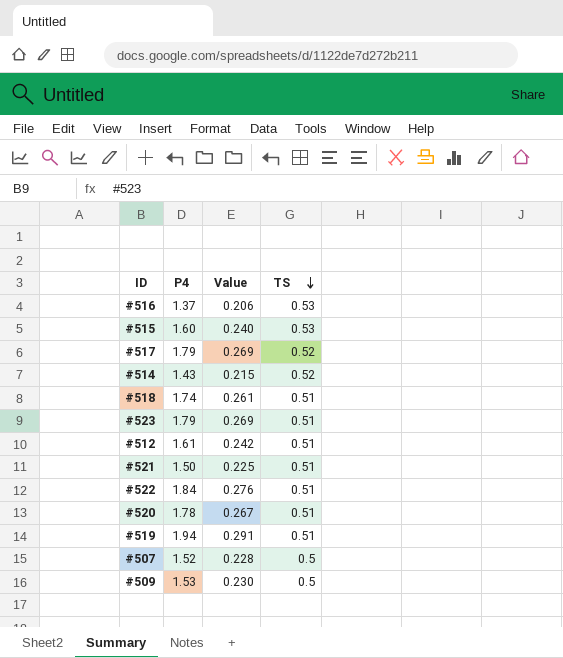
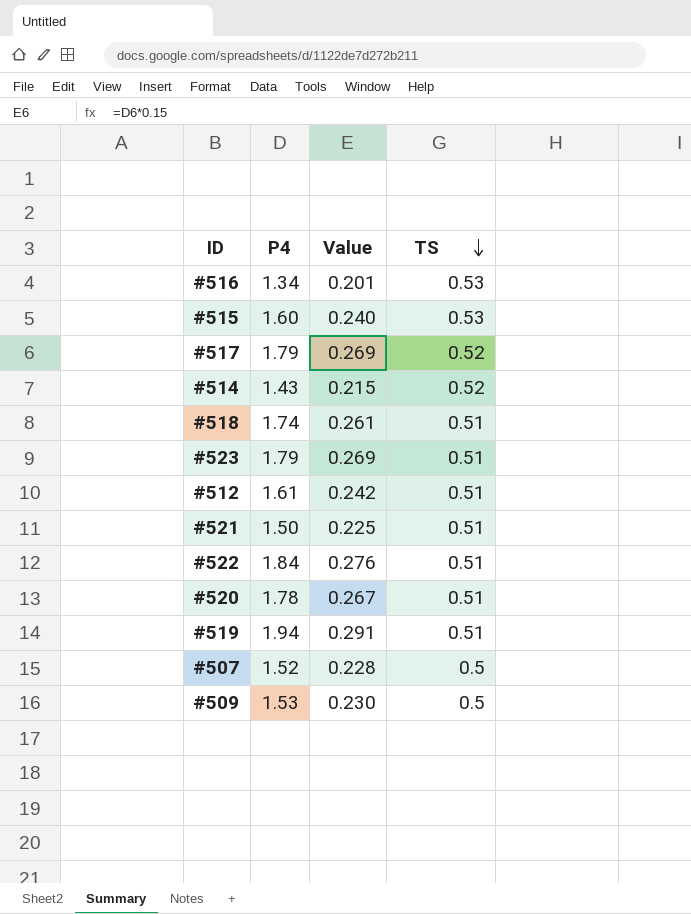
#516 | P4: 1.37 -> 1.34
#516 | Value: 0.206 -> 0.201

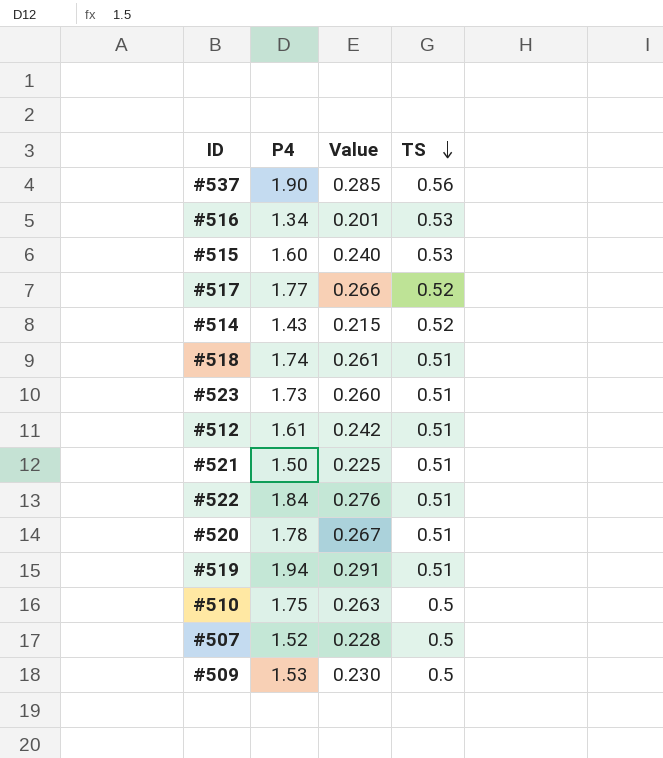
row #537: none -> 1.90 | 0.285 | 0.56
#517 | P4: 1.79 -> 1.77
#517 | Value: 0.269 -> 0.266
#523 | P4: 1.79 -> 1.73
#523 | Value: 0.269 -> 0.260
row #510: none -> 1.75 | 0.263 | 0.5

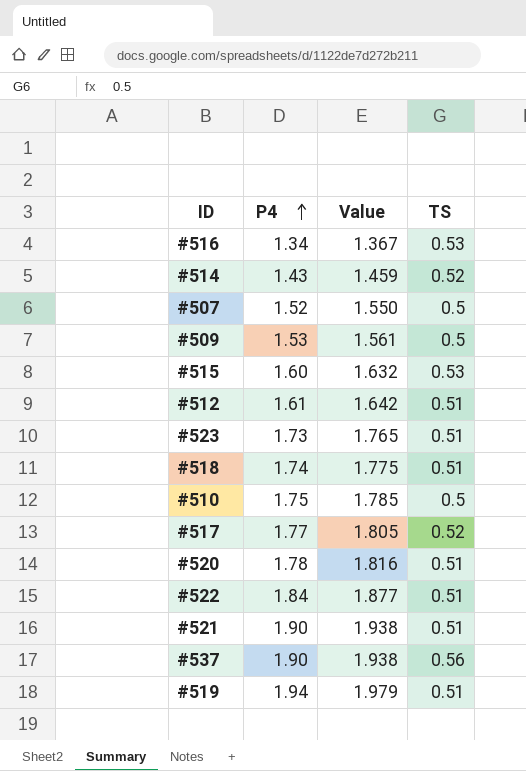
row order: TS descending -> P4 ascending
column Value | formula: [P4] * 0.15 -> [P4] * 1.02
#521 | P4: 1.50 -> 1.90

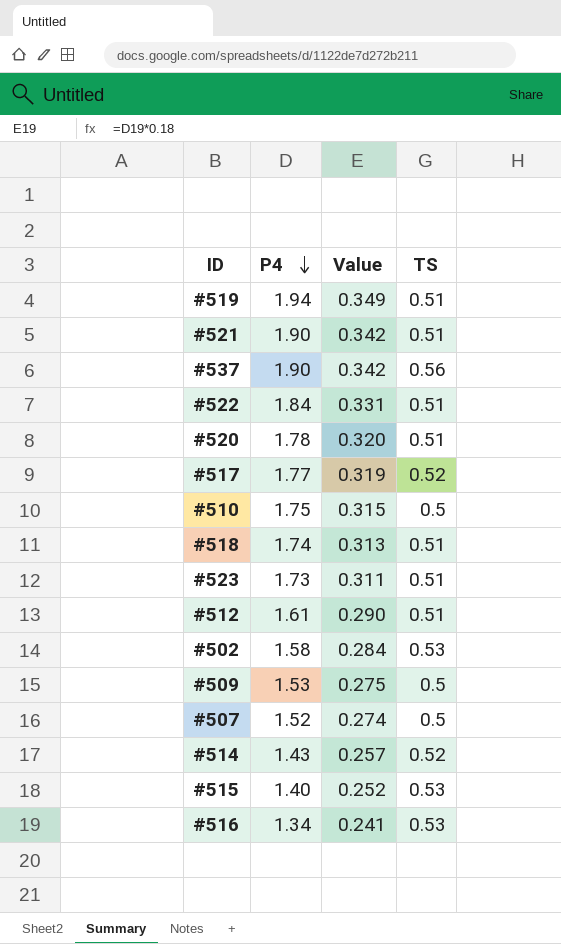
row order: P4 ascending -> P4 descending
column Value | formula: [P4] * 1.02 -> [P4] * 0.18
row #502: none -> 1.58 | 0.284 | 0.53
#515 | P4: 1.60 -> 1.40

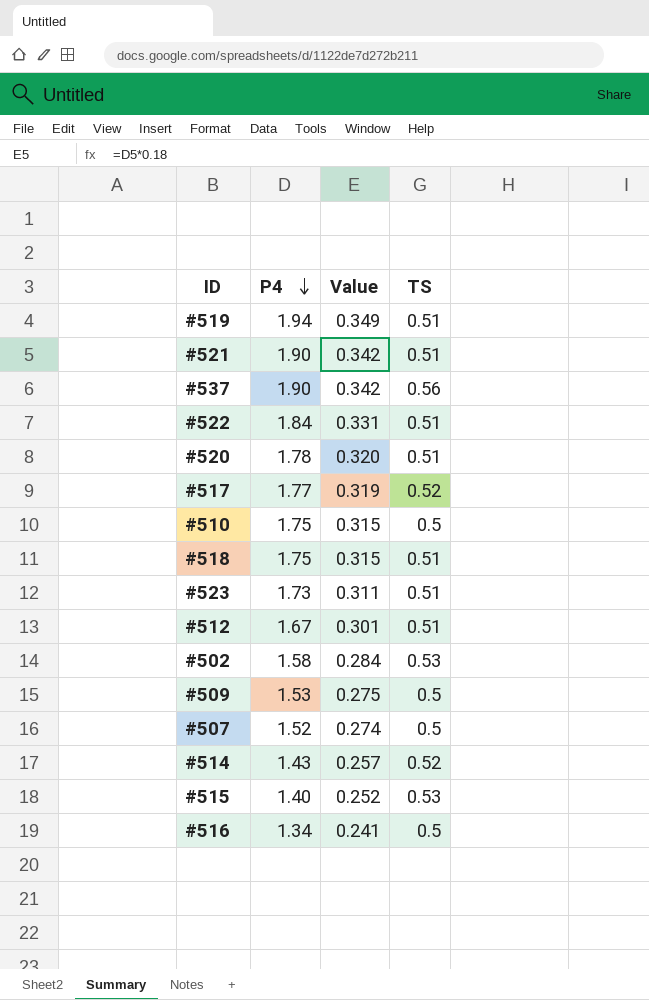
#518 | P4: 1.74 -> 1.75
#518 | Value: 0.313 -> 0.315
#512 | P4: 1.61 -> 1.67
#512 | Value: 0.290 -> 0.301
#516 | TS: 0.53 -> 0.5

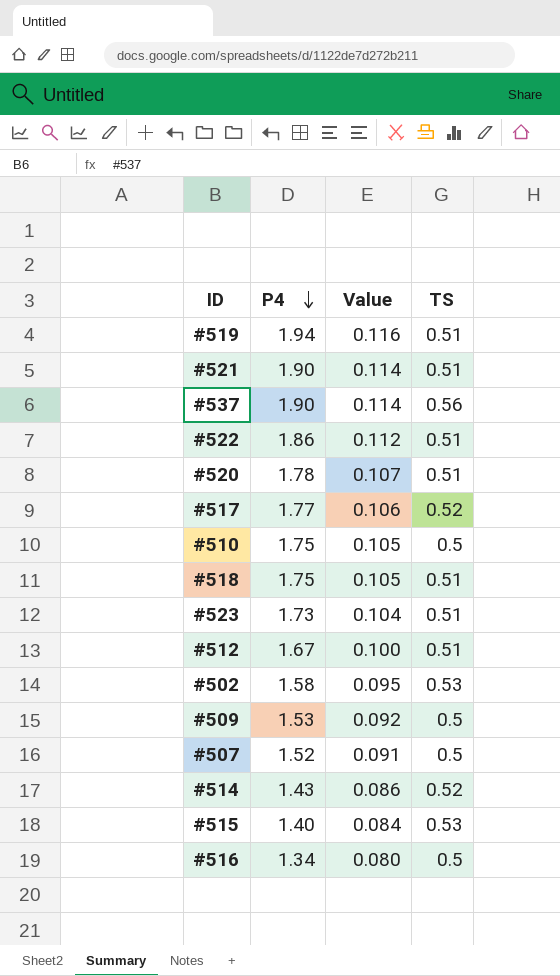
column Value | formula: [P4] * 0.18 -> [P4] * 0.06
#522 | P4: 1.84 -> 1.86

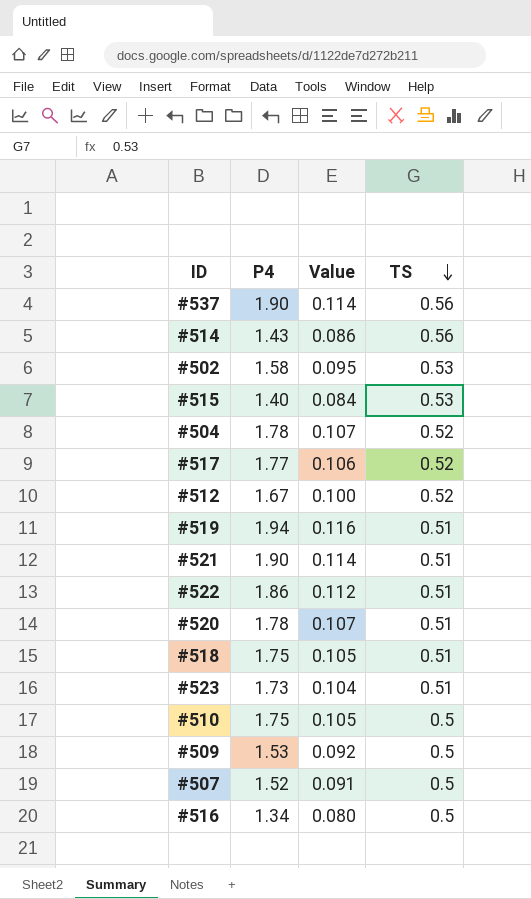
row order: P4 descending -> TS descending
#514 | TS: 0.52 -> 0.56
row #504: none -> 1.78 | 0.107 | 0.52
#512 | TS: 0.51 -> 0.52

